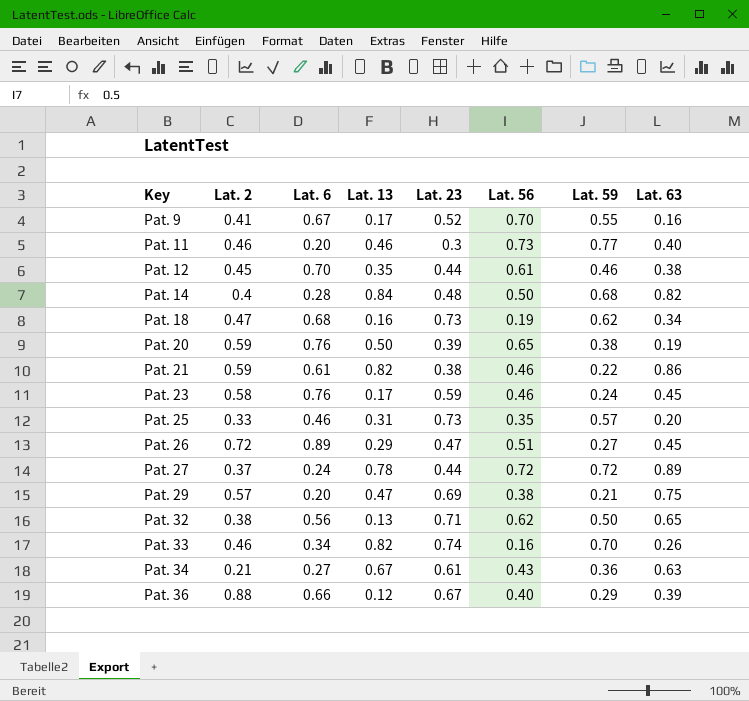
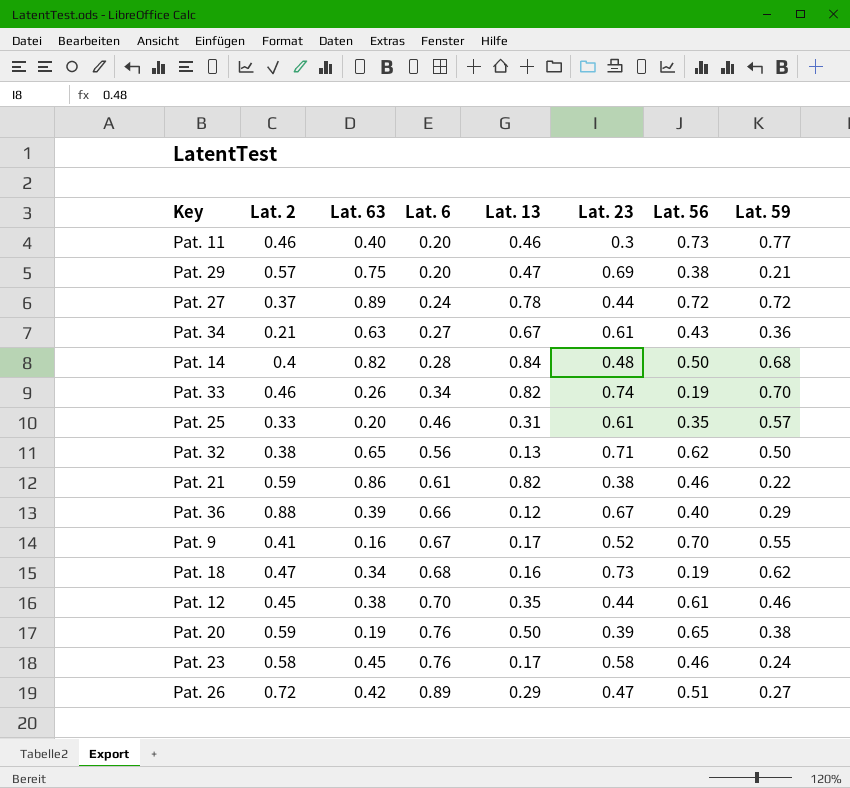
row order: Key ascending -> Lat. 6 ascending
column Lat. 63 | position: 8 -> 3
Pat. 33 | Lat. 56: 0.16 -> 0.19
Pat. 25 | Lat. 23: 0.73 -> 0.61
Pat. 23 | Lat. 23: 0.59 -> 0.58
Pat. 26 | Lat. 63: 0.45 -> 0.42

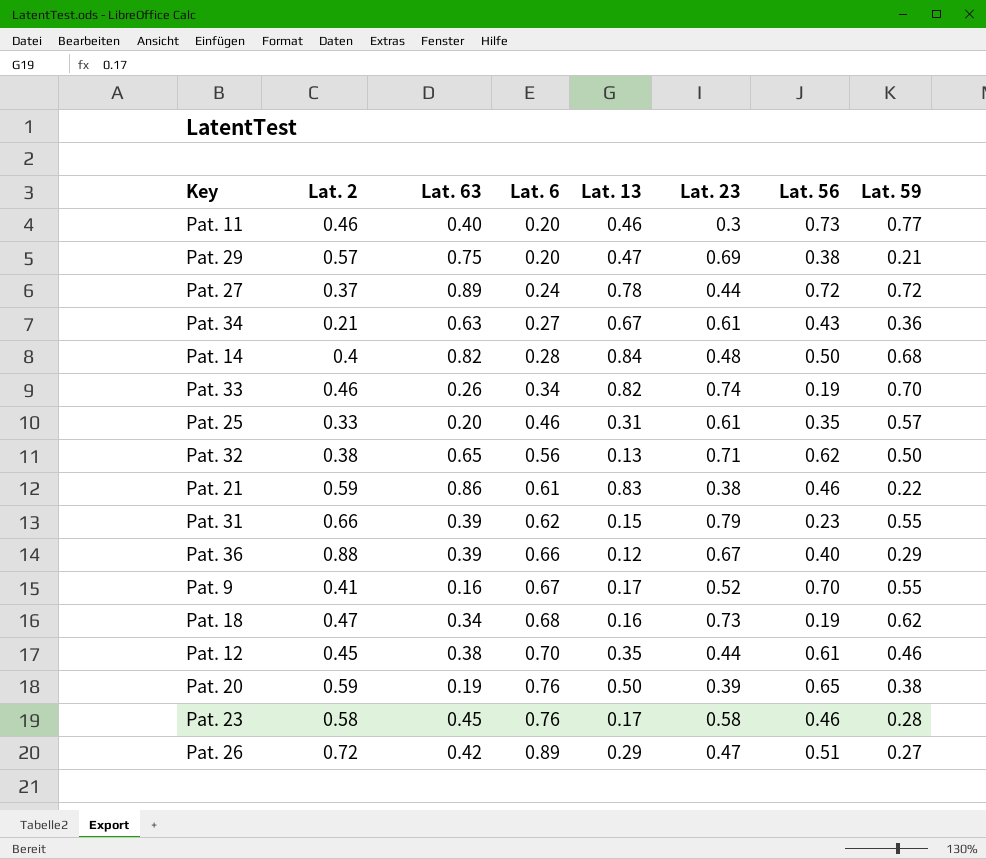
Pat. 21 | Lat. 13: 0.82 -> 0.83
row Pat. 31: none -> 0.66 | 0.39 | 0.62 | 0.15 | 0.79 | 0.23 | 0.55
Pat. 23 | Lat. 59: 0.24 -> 0.28

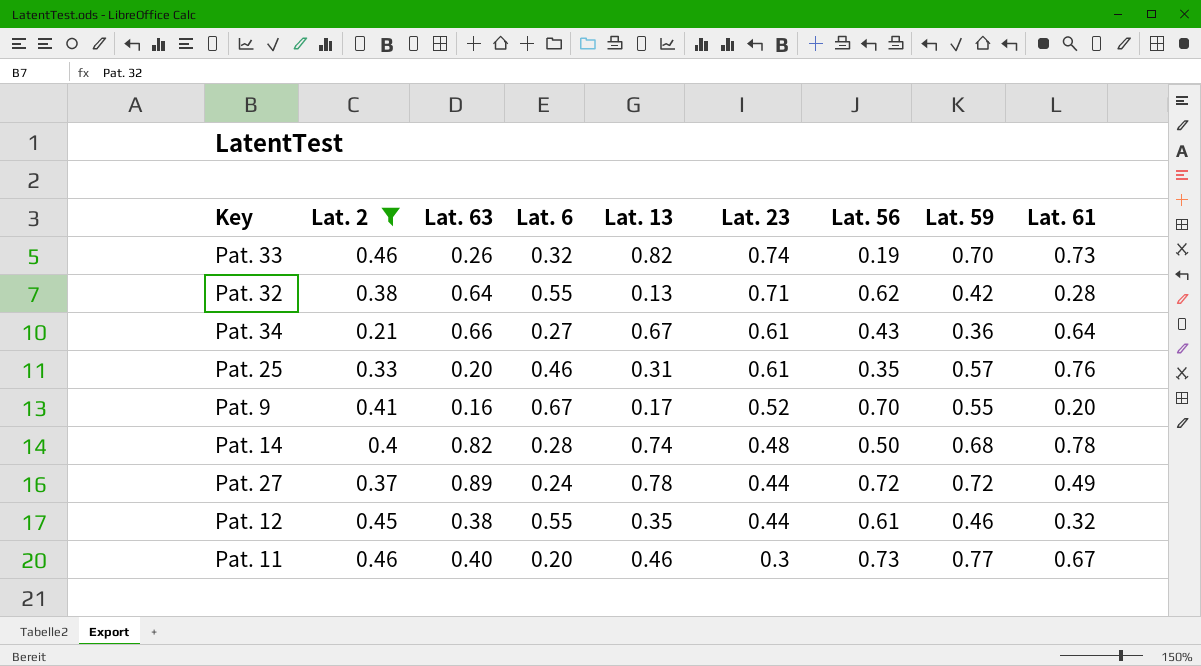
filter: none -> Lat. 2 <= 0.46
row order: Lat. 6 ascending -> Lat. 23 descending
column Lat. 61 | position: none -> 9
Pat. 33 | Lat. 6: 0.34 -> 0.32
Pat. 32 | Lat. 63: 0.65 -> 0.64
Pat. 32 | Lat. 6: 0.56 -> 0.55
Pat. 32 | Lat. 59: 0.50 -> 0.42
Pat. 34 | Lat. 63: 0.63 -> 0.66
Pat. 14 | Lat. 13: 0.84 -> 0.74
Pat. 12 | Lat. 6: 0.70 -> 0.55

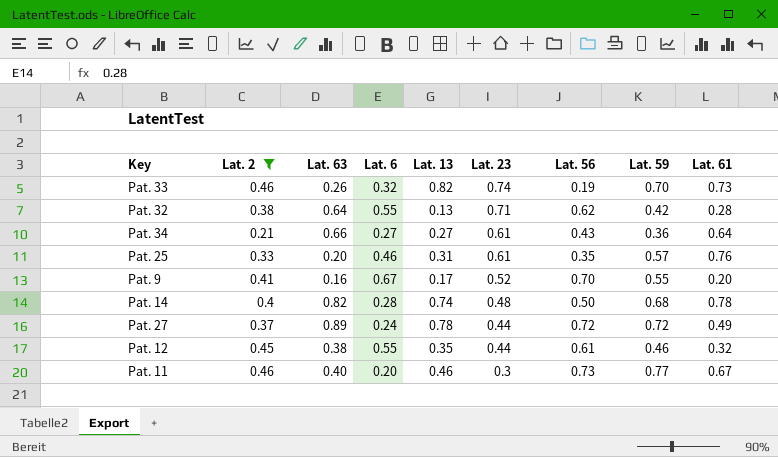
Pat. 34 | Lat. 13: 0.67 -> 0.27

